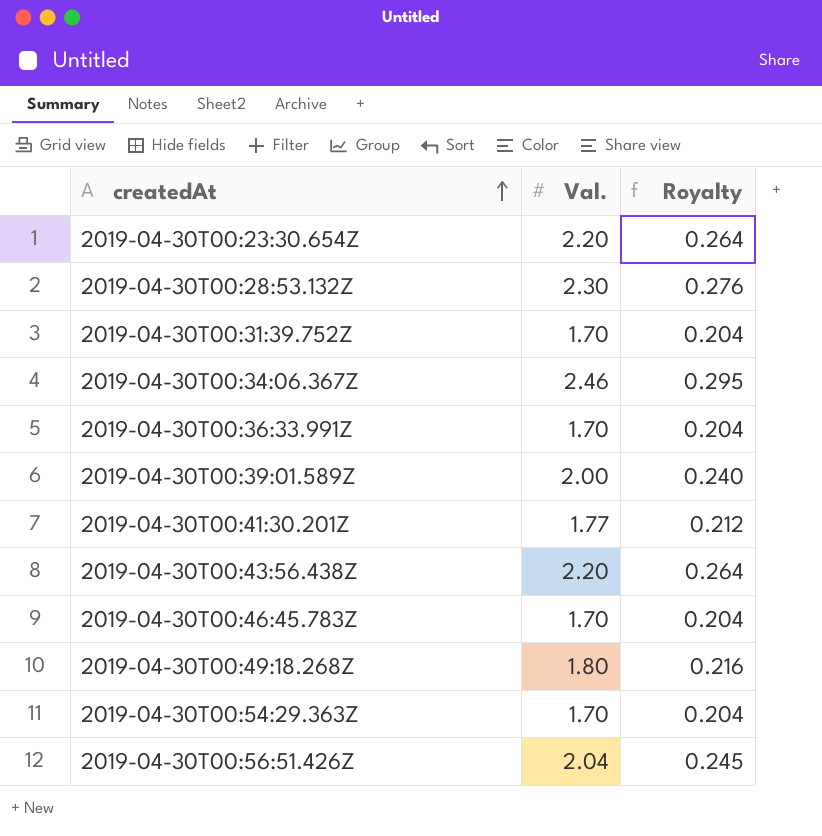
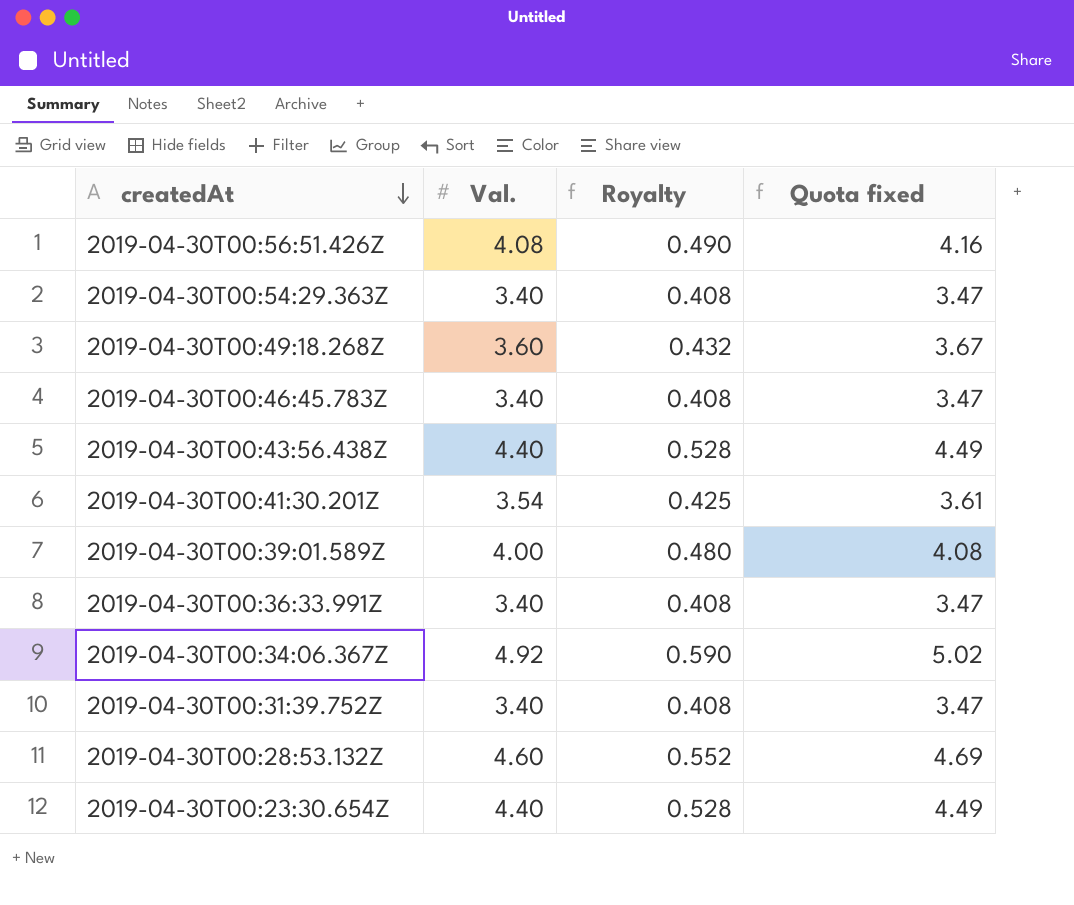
row order: createdAt ascending -> createdAt descending
column Quota fixed | formula: none -> [Val.] * 1.02
2019-04-30T00:56:51.426Z | Val.: 2.04 -> 4.08
2019-04-30T00:56:51.426Z | Royalty: 0.245 -> 0.490
2019-04-30T00:54:29.363Z | Val.: 1.70 -> 3.40
2019-04-30T00:54:29.363Z | Royalty: 0.204 -> 0.408
2019-04-30T00:49:18.268Z | Val.: 1.80 -> 3.60
2019-04-30T00:49:18.268Z | Royalty: 0.216 -> 0.432
2019-04-30T00:46:45.783Z | Val.: 1.70 -> 3.40
2019-04-30T00:46:45.783Z | Royalty: 0.204 -> 0.408
2019-04-30T00:43:56.438Z | Val.: 2.20 -> 4.40
2019-04-30T00:43:56.438Z | Royalty: 0.264 -> 0.528
2019-04-30T00:41:30.201Z | Val.: 1.77 -> 3.54
2019-04-30T00:41:30.201Z | Royalty: 0.212 -> 0.425
2019-04-30T00:39:01.589Z | Val.: 2.00 -> 4.00
2019-04-30T00:39:01.589Z | Royalty: 0.240 -> 0.480
2019-04-30T00:36:33.991Z | Val.: 1.70 -> 3.40
2019-04-30T00:36:33.991Z | Royalty: 0.204 -> 0.408
2019-04-30T00:34:06.367Z | Val.: 2.46 -> 4.92
2019-04-30T00:34:06.367Z | Royalty: 0.295 -> 0.590
2019-04-30T00:31:39.752Z | Val.: 1.70 -> 3.40
2019-04-30T00:31:39.752Z | Royalty: 0.204 -> 0.408
2019-04-30T00:28:53.132Z | Val.: 2.30 -> 4.60
2019-04-30T00:28:53.132Z | Royalty: 0.276 -> 0.552
2019-04-30T00:23:30.654Z | Val.: 2.20 -> 4.40
2019-04-30T00:23:30.654Z | Royalty: 0.264 -> 0.528

